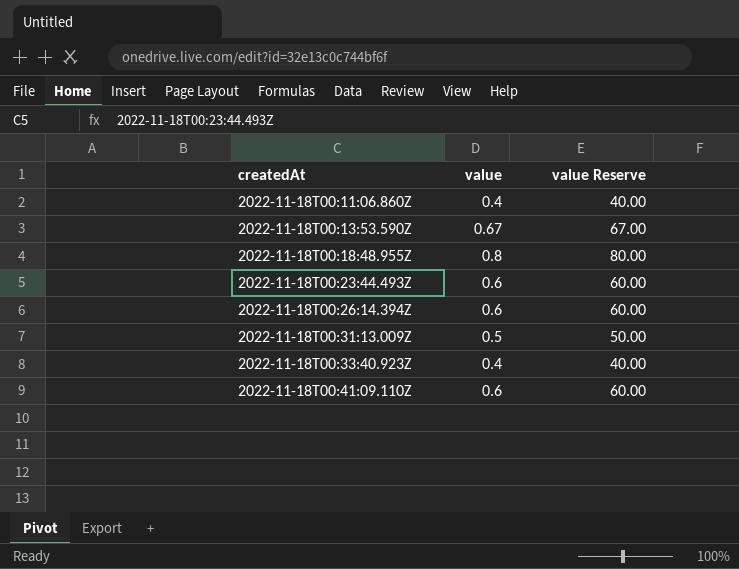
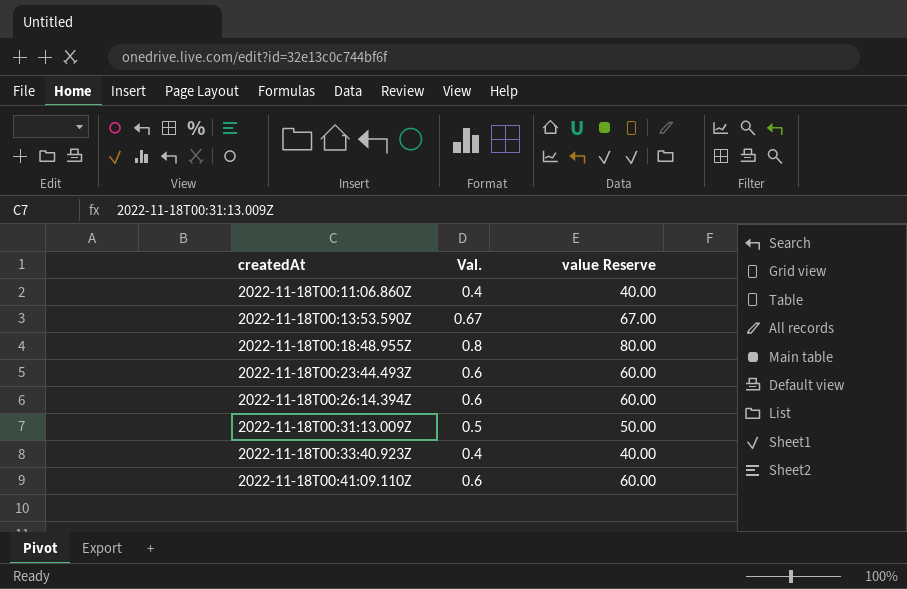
column name: value -> Val.

